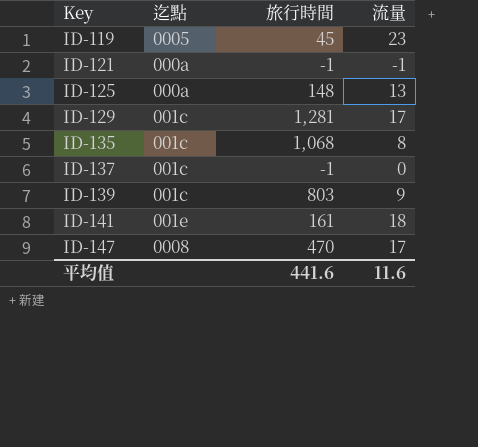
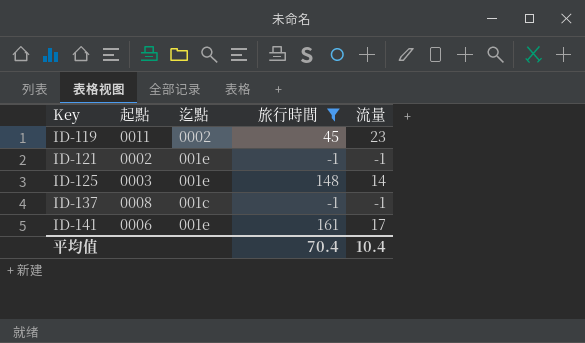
filter: none -> 旅行時間 <= 161
column 起點 | position: none -> 2
ID-119 | 迄點: 0005 -> 0002
ID-121 | 迄點: 000a -> 001e
ID-125 | 迄點: 000a -> 001e
ID-125 | 流量: 13 -> 14
ID-137 | 流量: 0 -> -1
ID-141 | 流量: 18 -> 17
平均值 | 旅行時間: 441.6 -> 70.4
平均值 | 流量: 11.6 -> 10.4

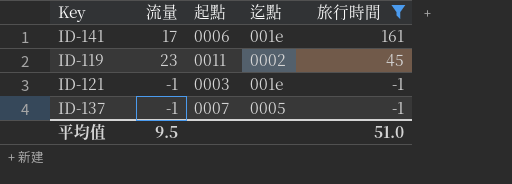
row order: Key ascending -> 旅行時間 descending
column 流量 | position: 5 -> 2
row ID-125: 0003 | 001e | 148 | 14 -> none
ID-121 | 起點: 0002 -> 0003
ID-137 | 起點: 0008 -> 0007
ID-137 | 迄點: 001c -> 0005
平均值 | 流量: 10.4 -> 9.5
平均值 | 旅行時間: 70.4 -> 51.0

